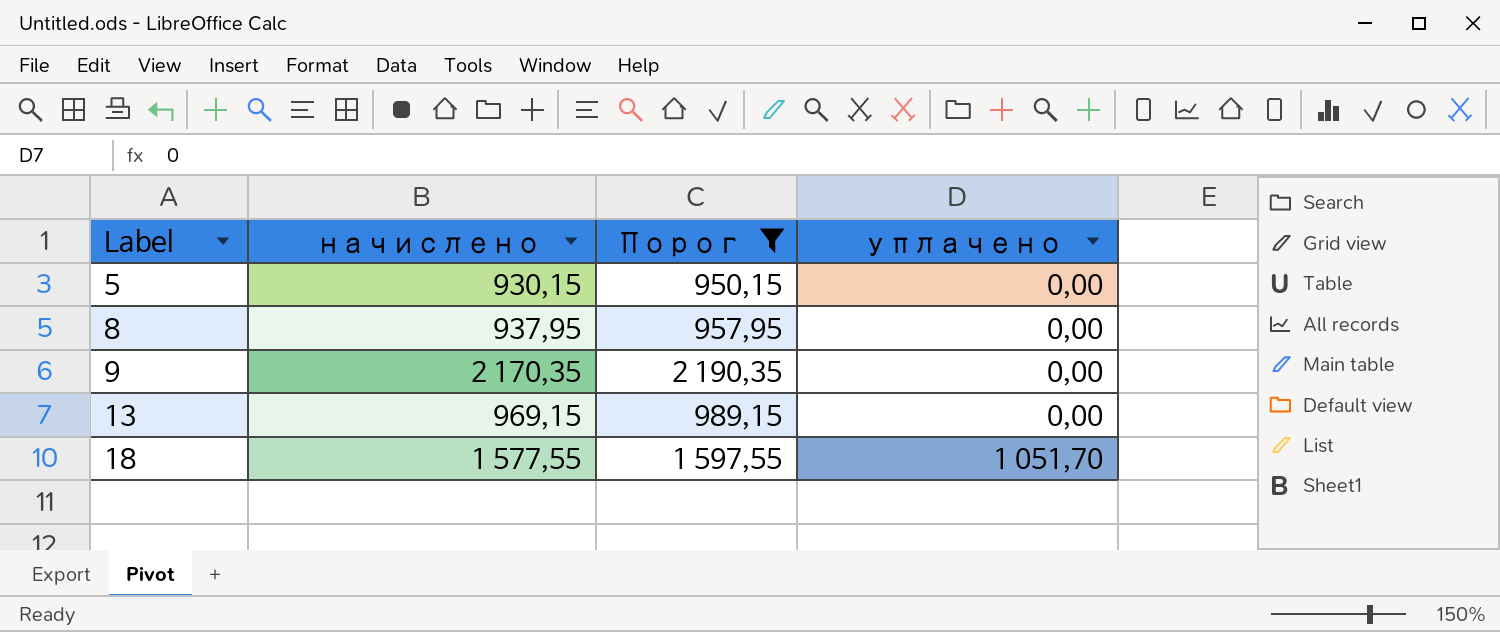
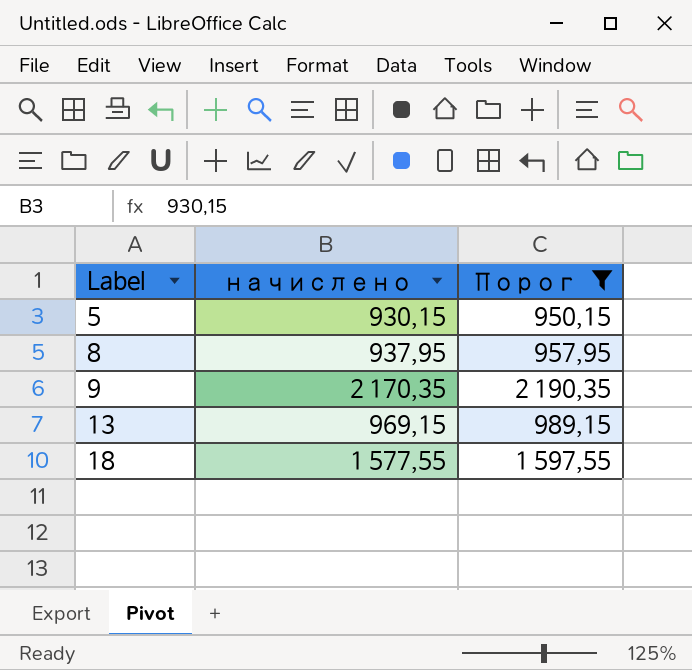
column уплачено | position: 4 -> none

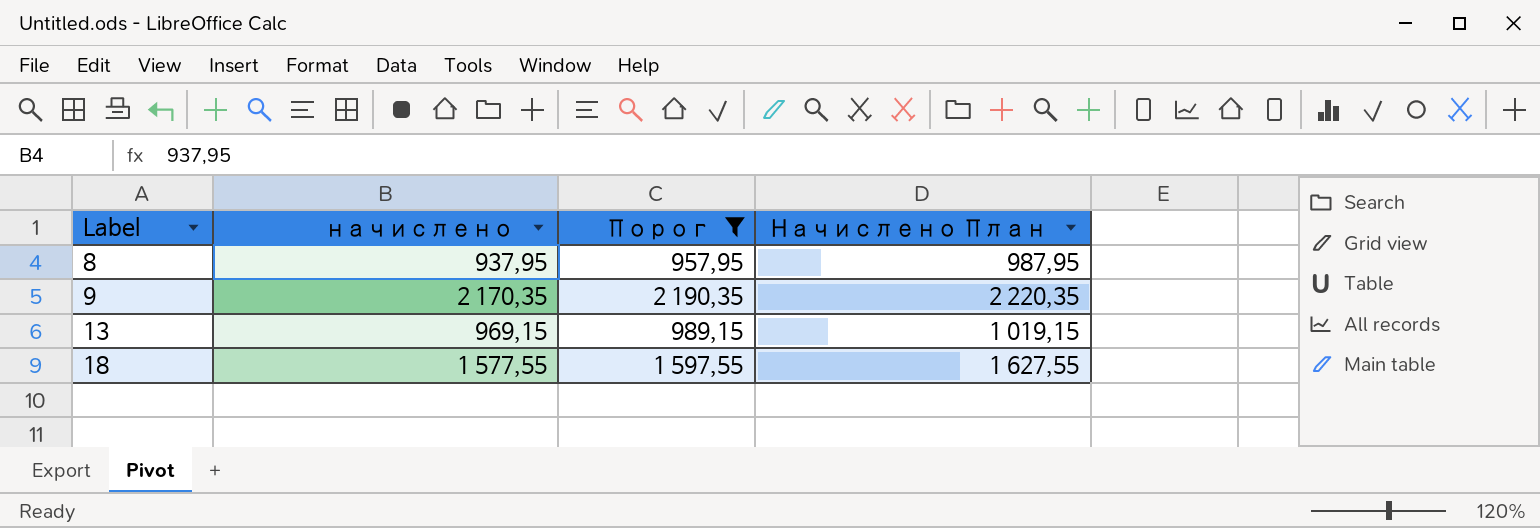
column Начислено План | formula: none -> [начислено] + 50
row 5: 930,15 | 950,15 -> none

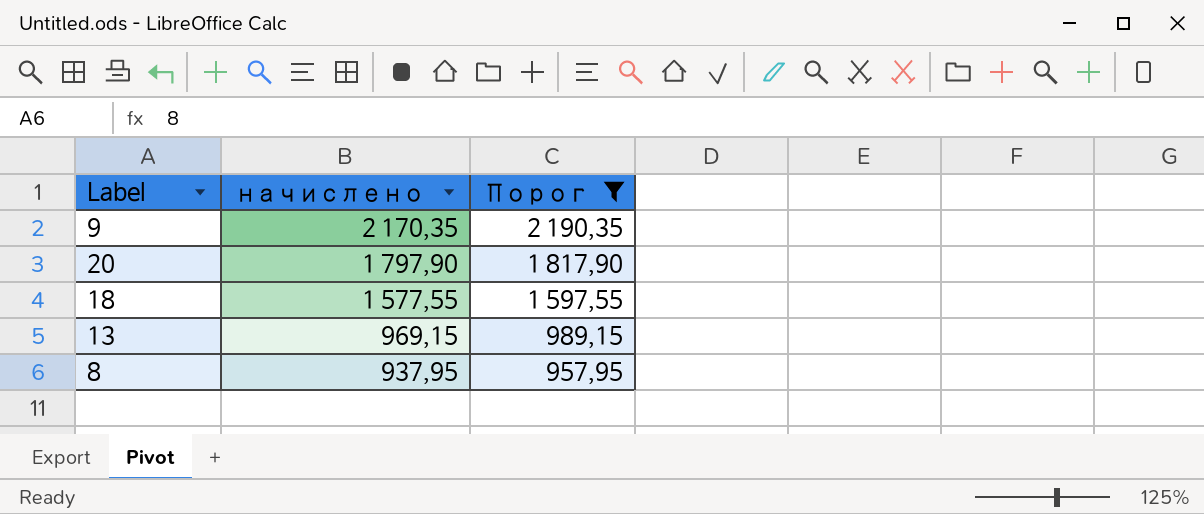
row order: Label ascending -> начислено descending
column Начислено План | formula: [начислено] + 50 -> none
row 20: none -> 1 797,90 | 1 817,90

